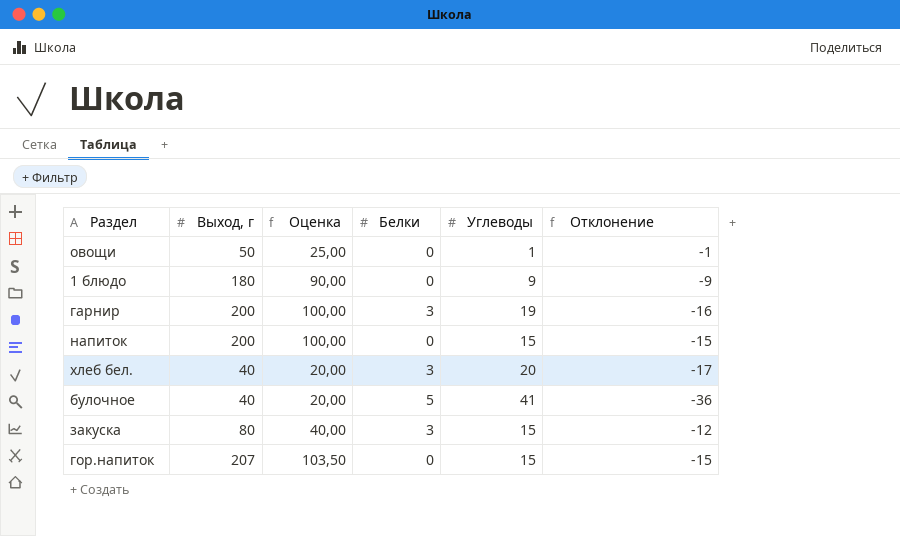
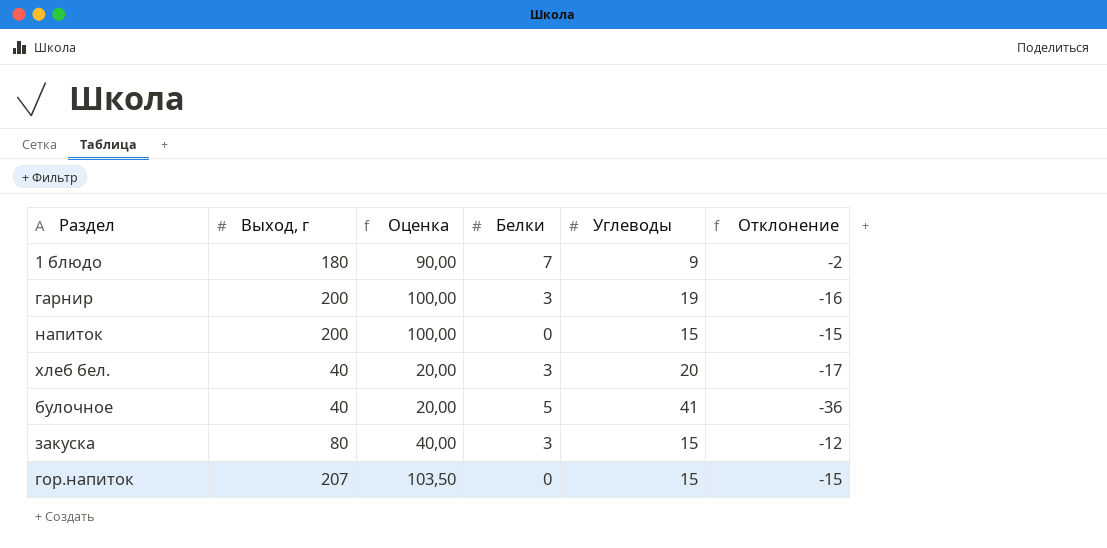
row овощи: 50 | 25,00 | 0 | 1 | -1 -> none
1 блюдо | Белки: 0 -> 7
1 блюдо | Отклонение: -9 -> -2

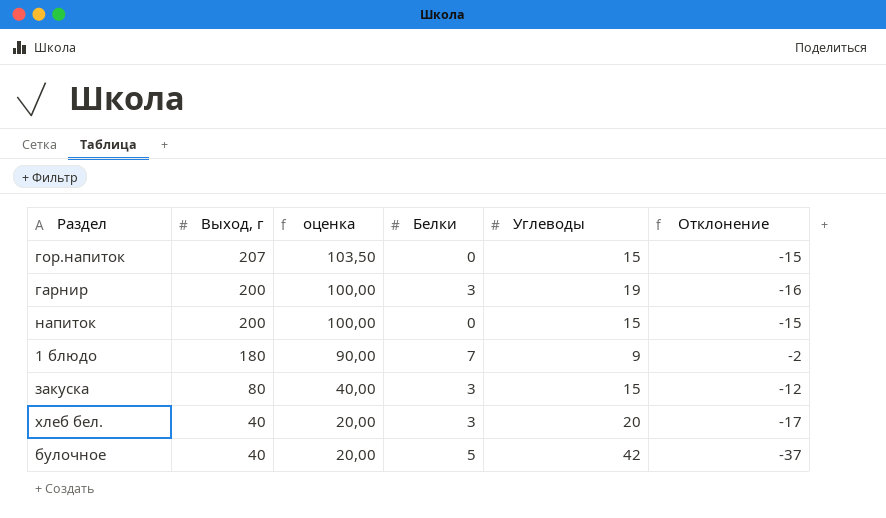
row order: none -> Выход, г descending
column name: Оценка -> оценка
булочное | Углеводы: 41 -> 42
булочное | Отклонение: -36 -> -37

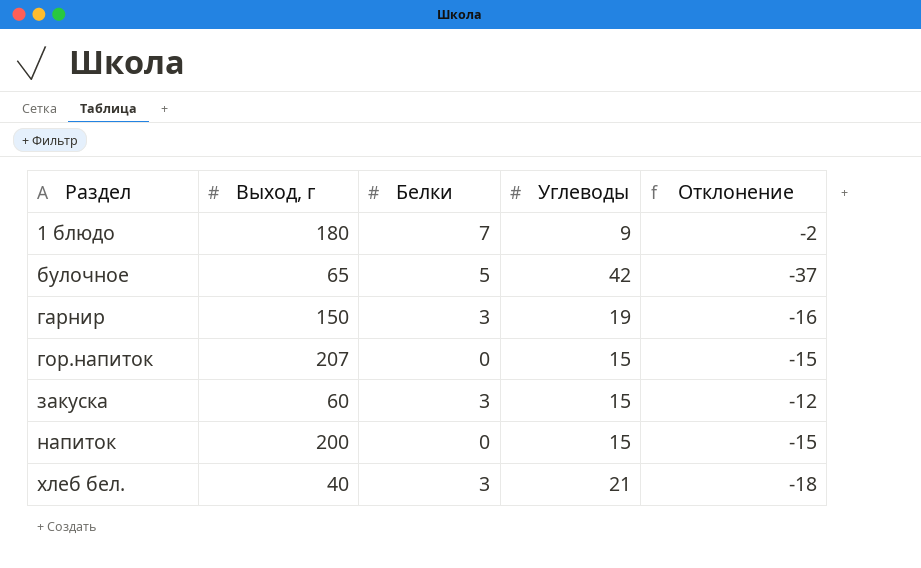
row order: Выход, г descending -> Раздел ascending
column оценка | formula: [Выход, г] * 0,5 -> none
булочное | Выход, г: 40 -> 65
гарнир | Выход, г: 200 -> 150
закуска | Выход, г: 80 -> 60
хлеб бел. | Углеводы: 20 -> 21
хлеб бел. | Отклонение: -17 -> -18

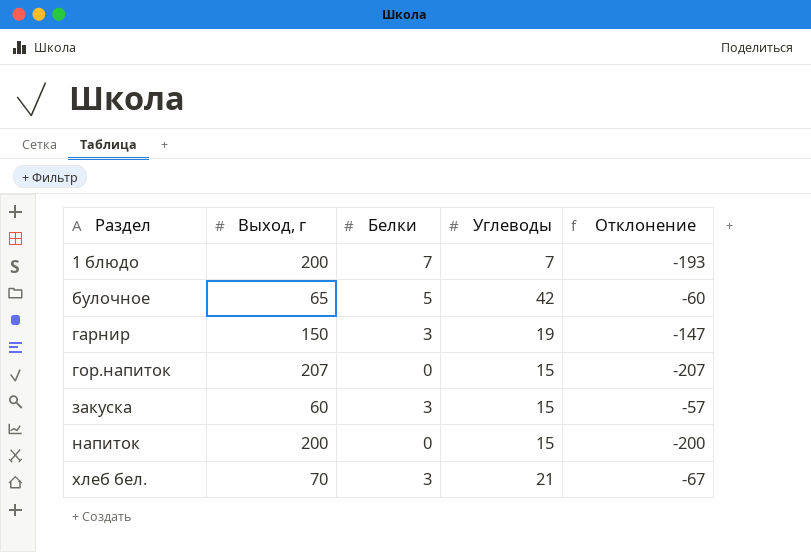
column Отклонение | formula: [Белки] - [Углеводы] -> [Белки] - [Выход, г]
1 блюдо | Выход, г: 180 -> 200
1 блюдо | Углеводы: 9 -> 7
хлеб бел. | Выход, г: 40 -> 70

